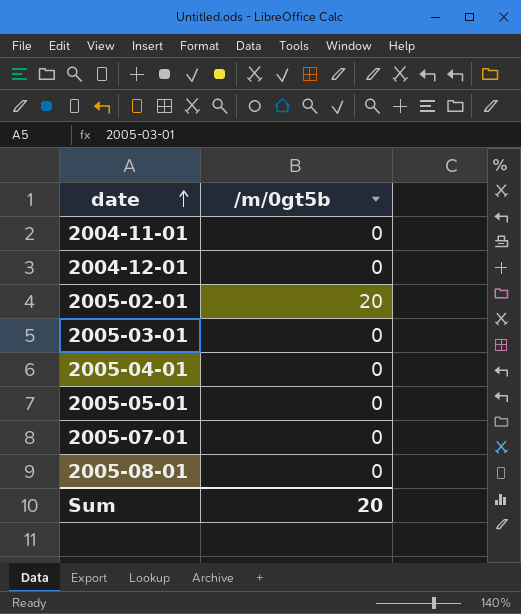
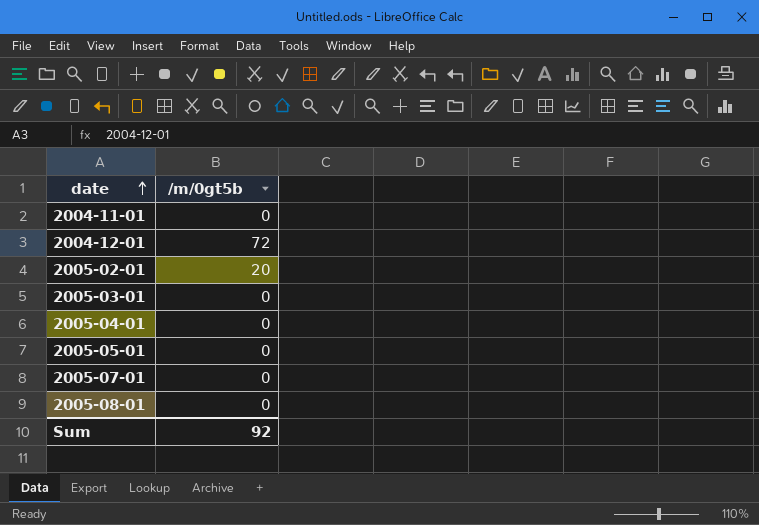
2004-12-01 | /m/0gt5b: 0 -> 72
Sum | /m/0gt5b: 20 -> 92

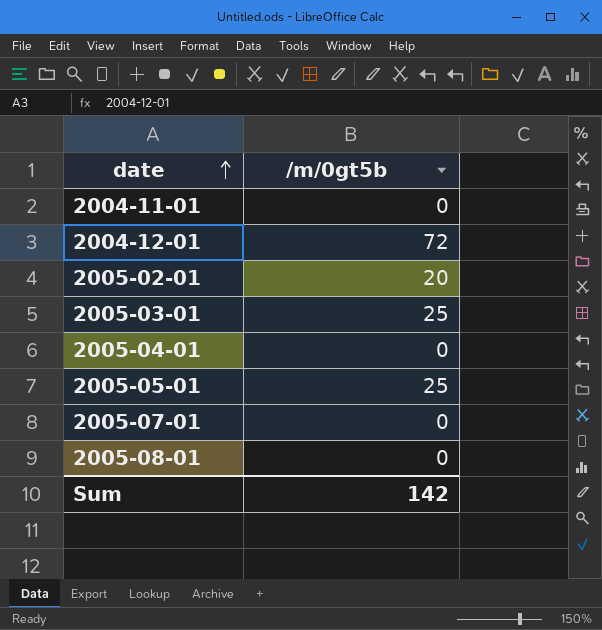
2005-03-01 | /m/0gt5b: 0 -> 25
2005-05-01 | /m/0gt5b: 0 -> 25
Sum | /m/0gt5b: 92 -> 142

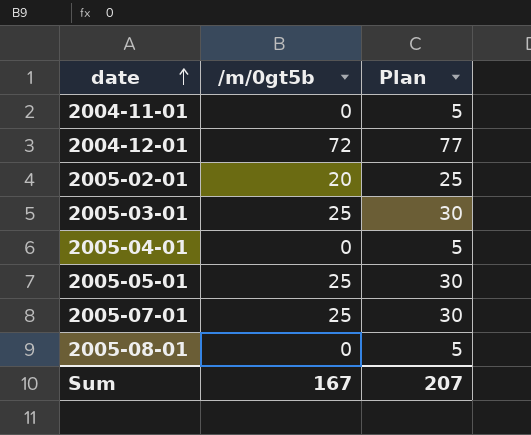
column Plan | formula: none -> [/m/0gt5b] + 5
2005-07-01 | /m/0gt5b: 0 -> 25
Sum | /m/0gt5b: 142 -> 167

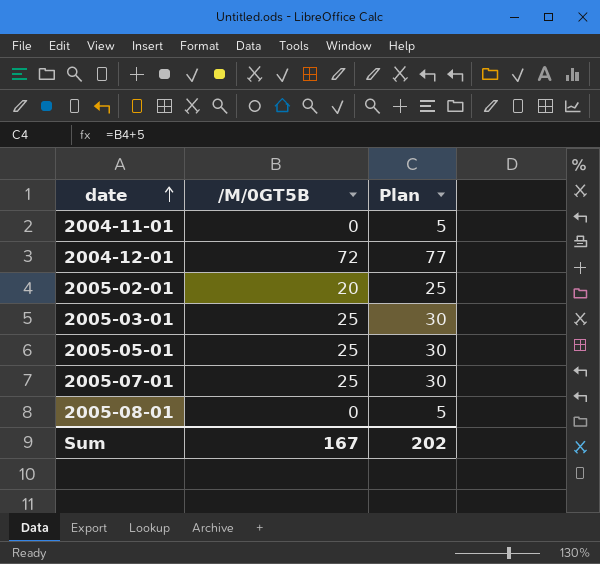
column name: /m/0gt5b -> /M/0GT5B
row 2005-04-01: 0 | 5 -> none
Sum | Plan: 207 -> 202

